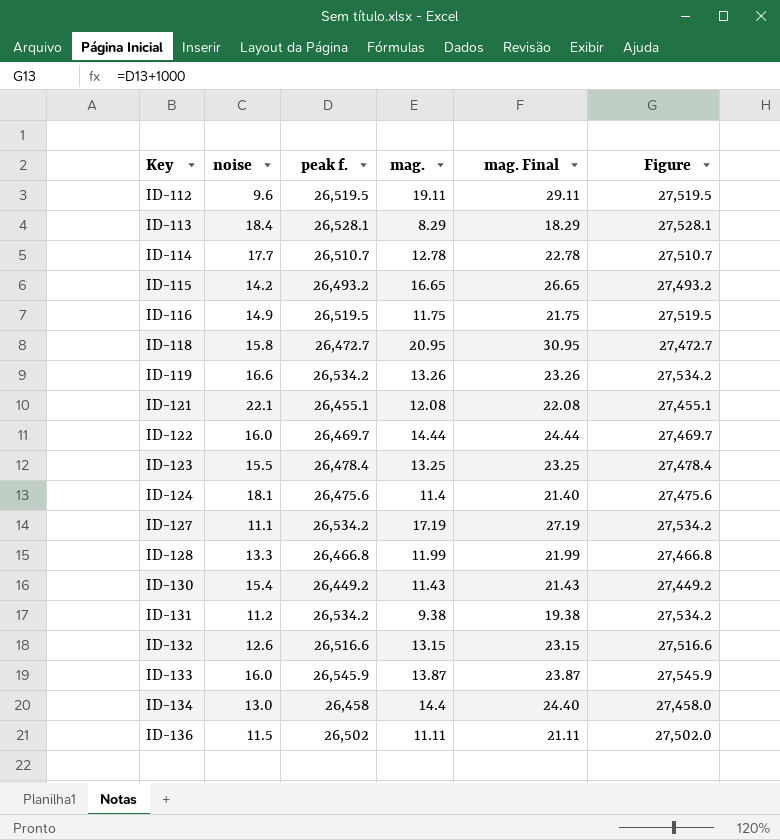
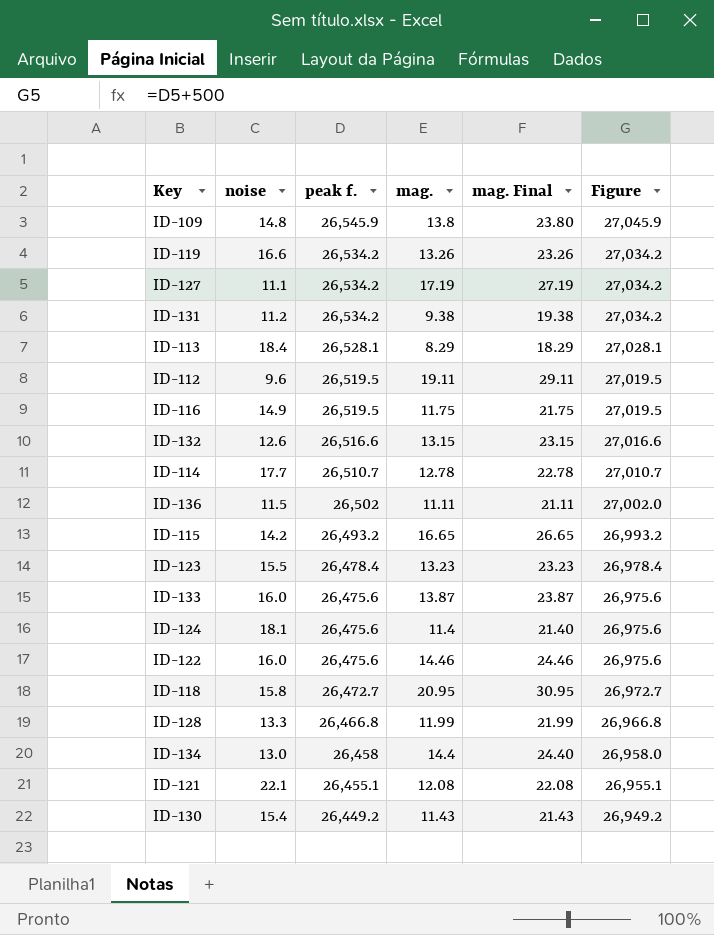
row order: Key ascending -> peak f. descending
column Figure | formula: [peak f.] + 1000 -> [peak f.] + 500
row ID-109: none -> 14.8 | 26,545.9 | 13.8 | 23.80 | 27,045.9
ID-123 | mag.: 13.25 -> 13.23
ID-123 | mag. Final: 23.25 -> 23.23
ID-133 | peak f.: 26,545.9 -> 26,475.6
ID-122 | peak f.: 26,469.7 -> 26,475.6
ID-122 | mag.: 14.44 -> 14.46
ID-122 | mag. Final: 24.44 -> 24.46

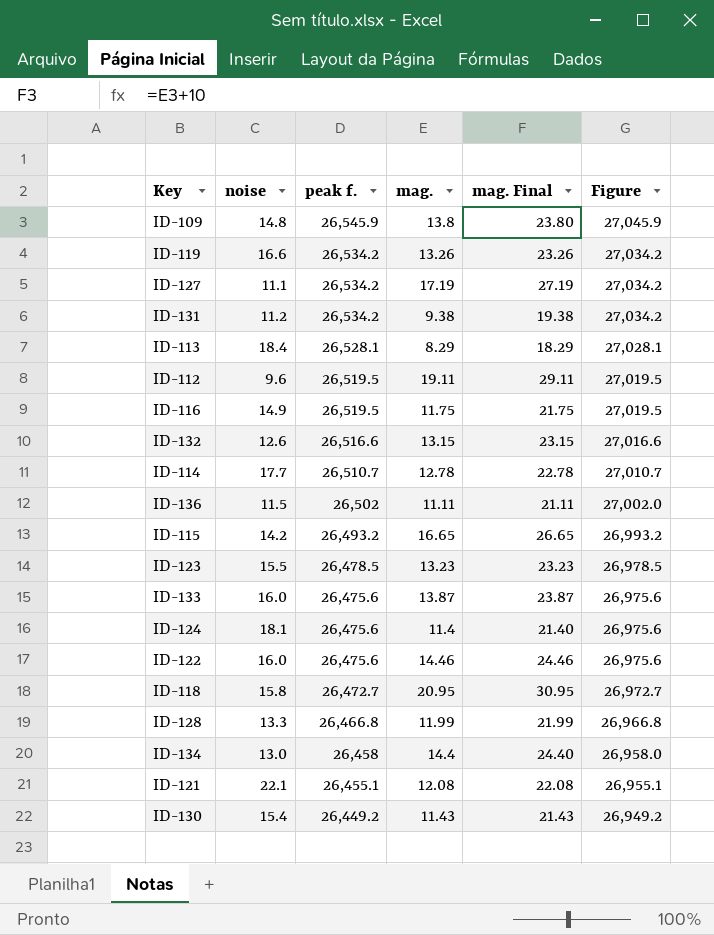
ID-123 | peak f.: 26,478.4 -> 26,478.5
ID-123 | Figure: 26,978.4 -> 26,978.5

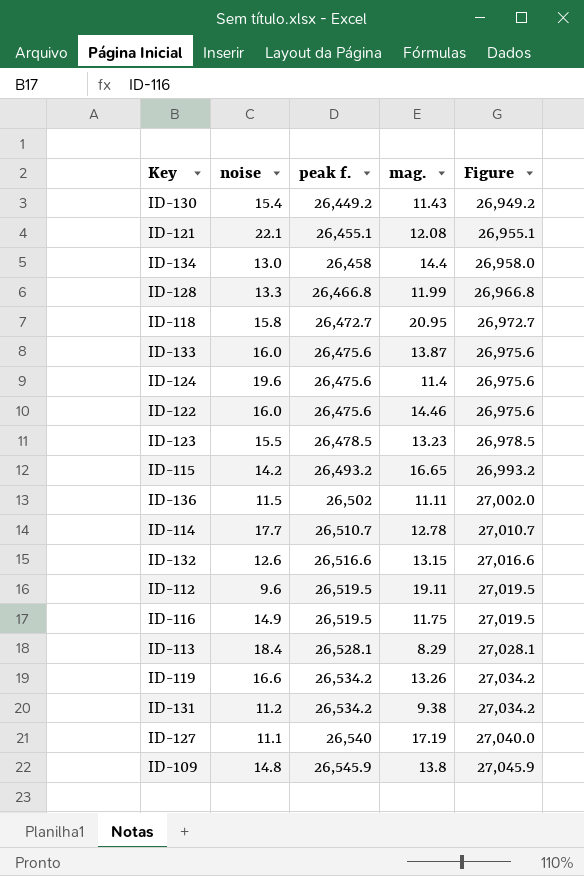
row order: peak f. descending -> peak f. ascending
column mag. Final | formula: [mag.] + 10 -> none
ID-124 | noise: 18.1 -> 19.6
ID-127 | peak f.: 26,534.2 -> 26,540
ID-127 | Figure: 27,034.2 -> 27,040.0

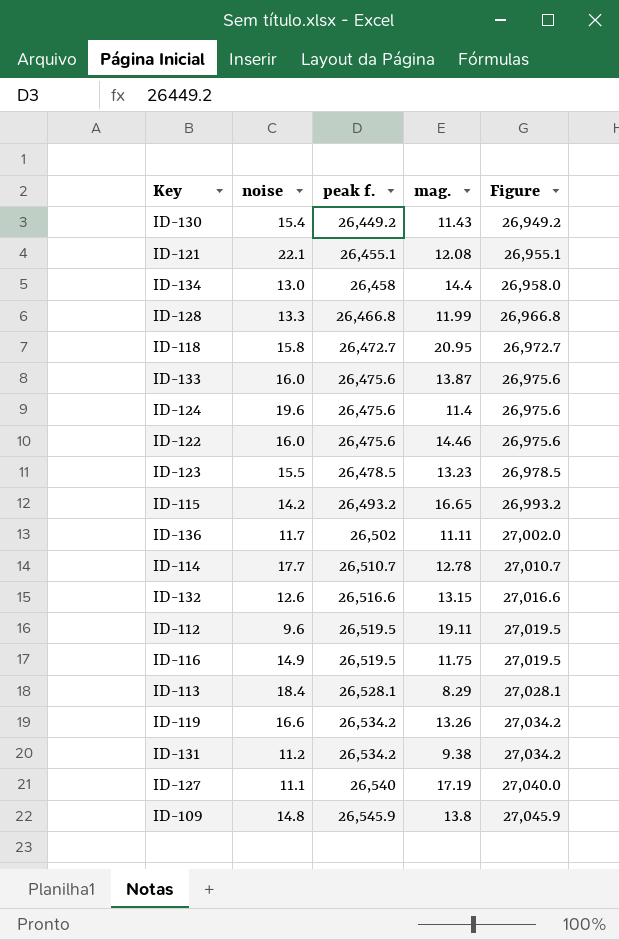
ID-136 | noise: 11.5 -> 11.7

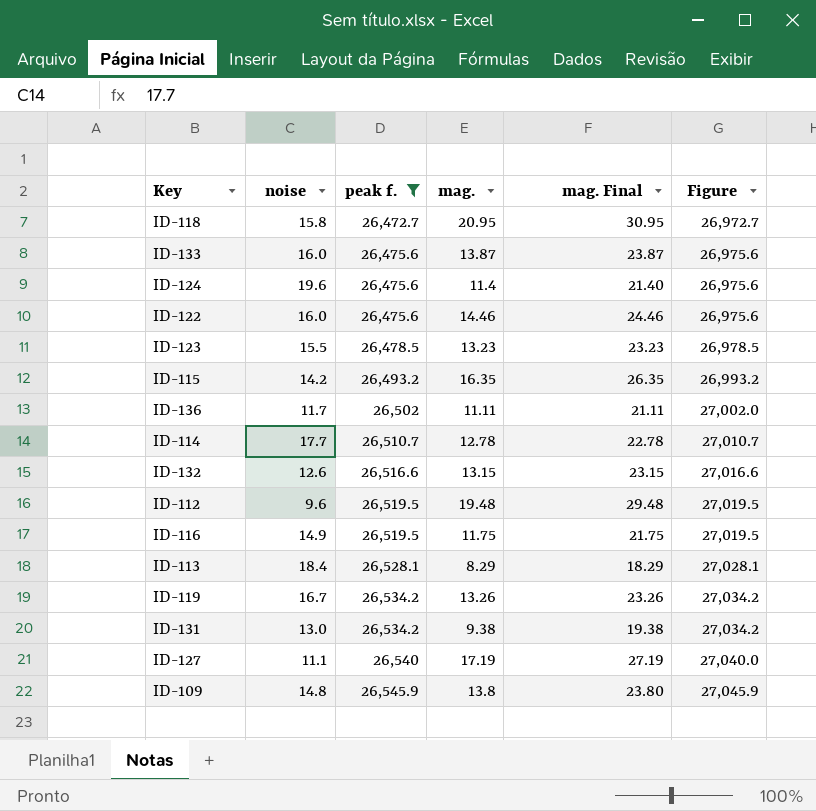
filter: none -> peak f. >= 26,472.7
column mag. Final | formula: none -> [mag.] + 10
ID-115 | mag.: 16.65 -> 16.35
ID-112 | mag.: 19.11 -> 19.48
ID-119 | noise: 16.6 -> 16.7
ID-131 | noise: 11.2 -> 13.0

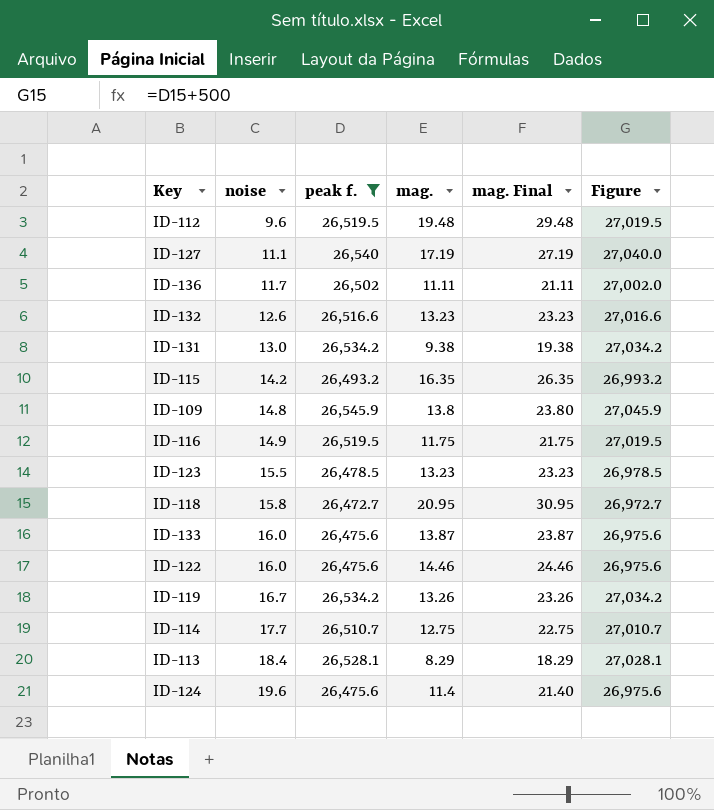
row order: peak f. ascending -> noise ascending
ID-132 | mag.: 13.15 -> 13.23
ID-132 | mag. Final: 23.15 -> 23.23
ID-114 | mag.: 12.78 -> 12.75
ID-114 | mag. Final: 22.78 -> 22.75

